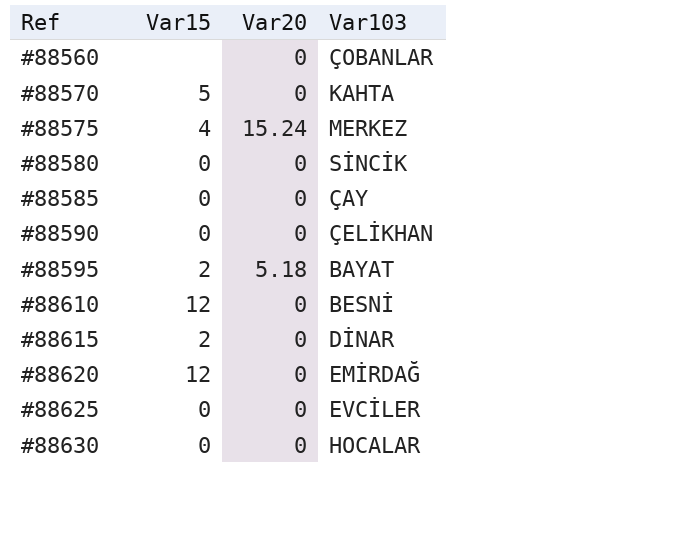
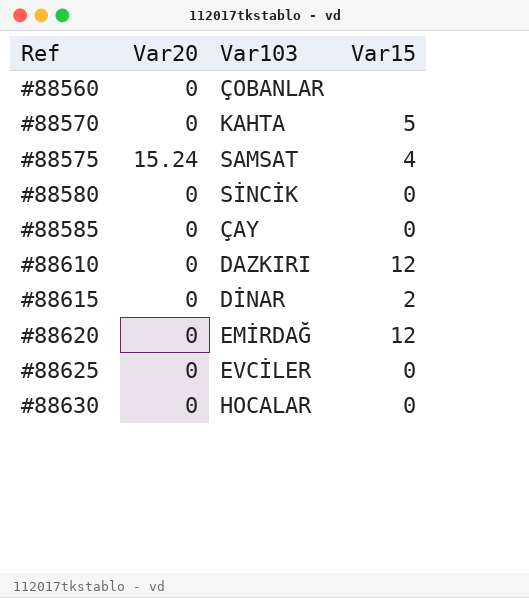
column Var15 | position: 2 -> 4
row #88590: 0 | 0 | ÇELİKHAN -> none
row #88595: 2 | 5.18 | BAYAT -> none
#88575 | Var103: MERKEZ -> SAMSAT
#88610 | Var103: BESNİ -> DAZKIRI

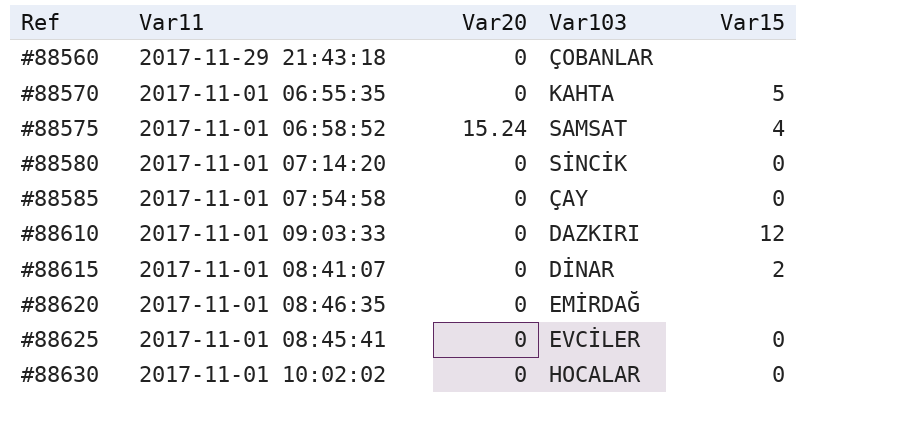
column Var11 | position: none -> 2
#88620 | Var15: 12 -> none

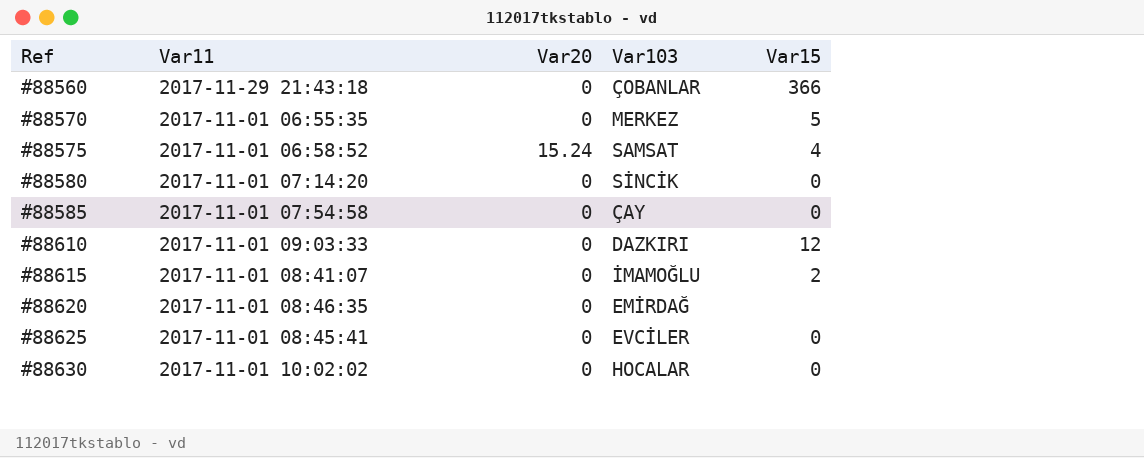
#88560 | Var15: none -> 366
#88570 | Var103: KAHTA -> MERKEZ
#88615 | Var103: DİNAR -> İMAMOĞLU

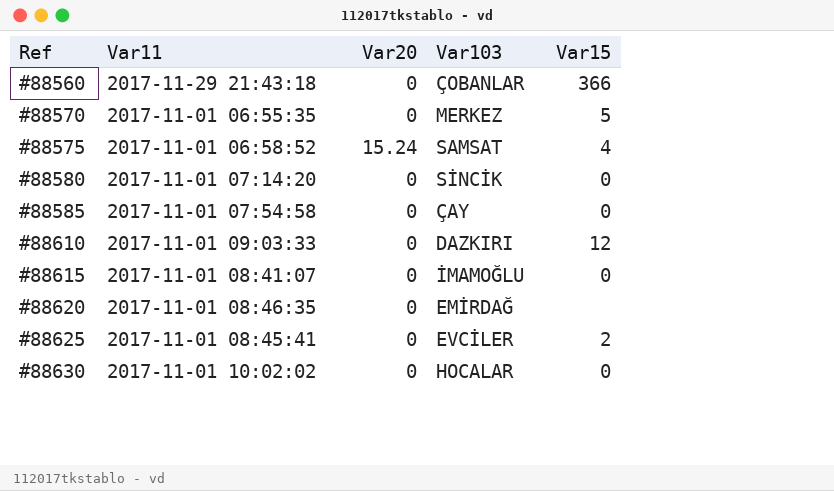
#88615 | Var15: 2 -> 0
#88625 | Var15: 0 -> 2

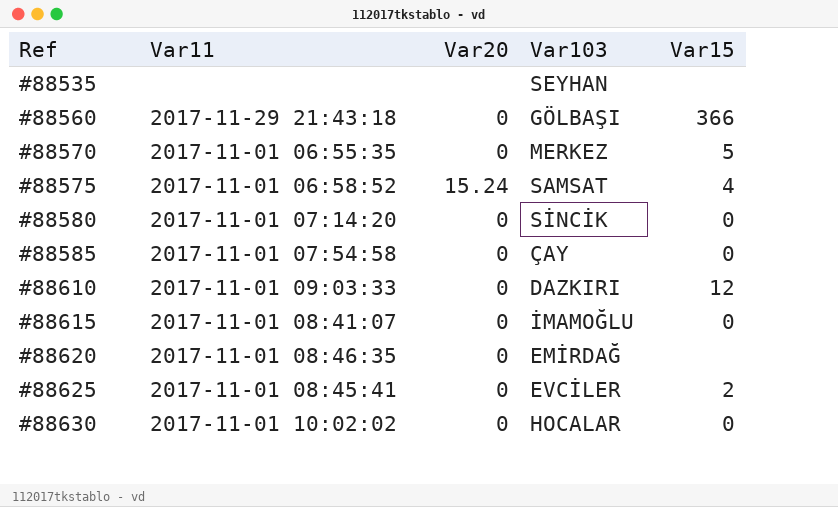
row #88535: none -> none | none | SEYHAN | none
#88560 | Var103: ÇOBANLAR -> GÖLBAŞI

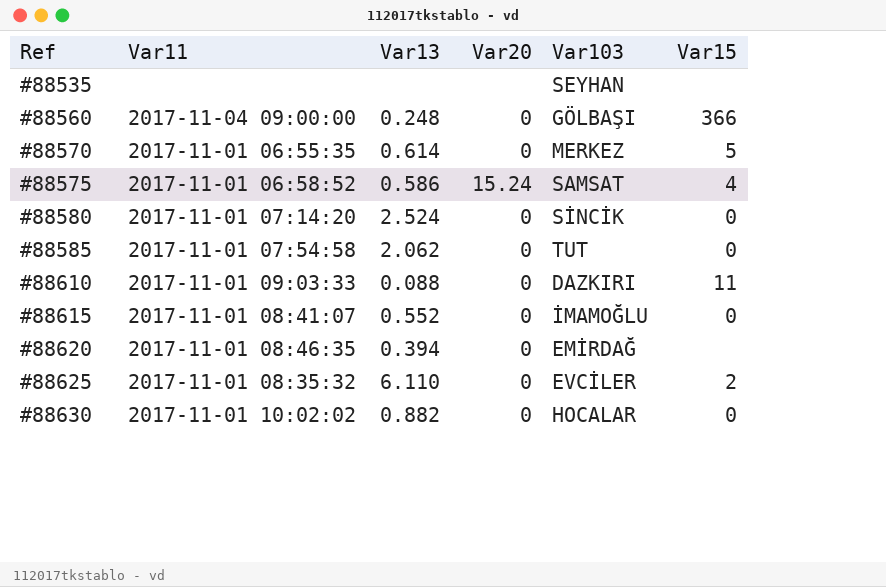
column Var13 | position: none -> 3
#88560 | Var11: 2017-11-29 21:43:18 -> 2017-11-04 09:00:00
#88585 | Var103: ÇAY -> TUT
#88610 | Var15: 12 -> 11
#88625 | Var11: 2017-11-01 08:45:41 -> 2017-11-01 08:35:32

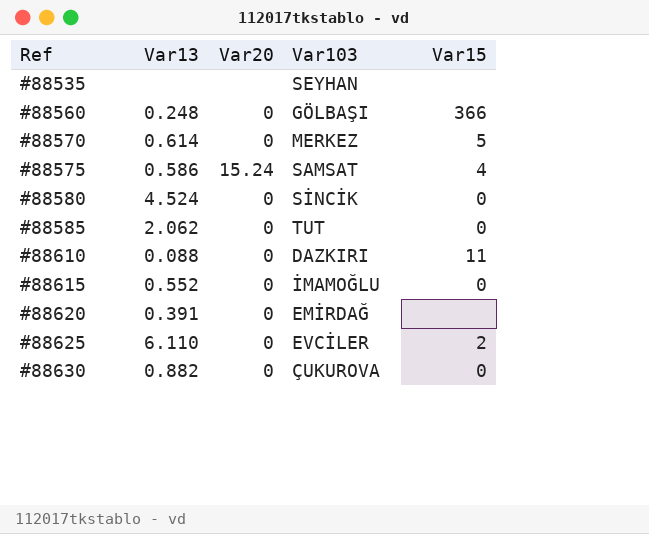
column Var11 | position: 2 -> none
#88580 | Var13: 2.524 -> 4.524
#88620 | Var13: 0.394 -> 0.391
#88630 | Var103: HOCALAR -> ÇUKUROVA

